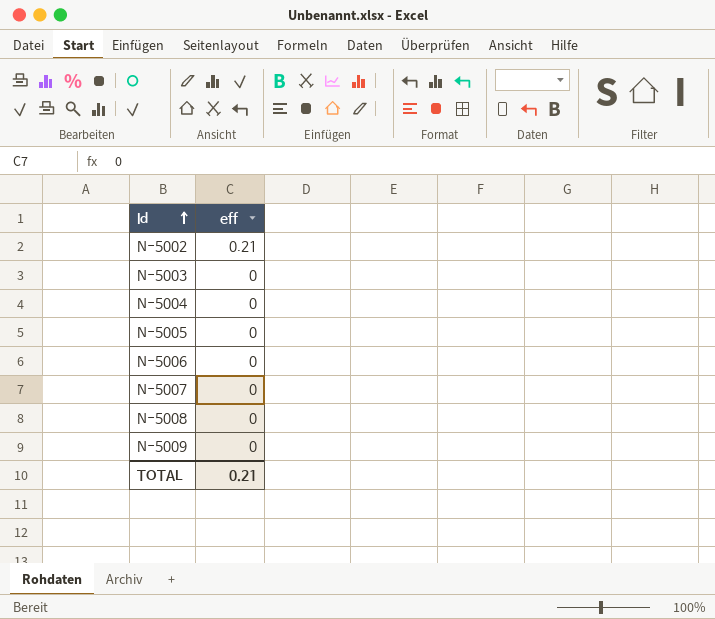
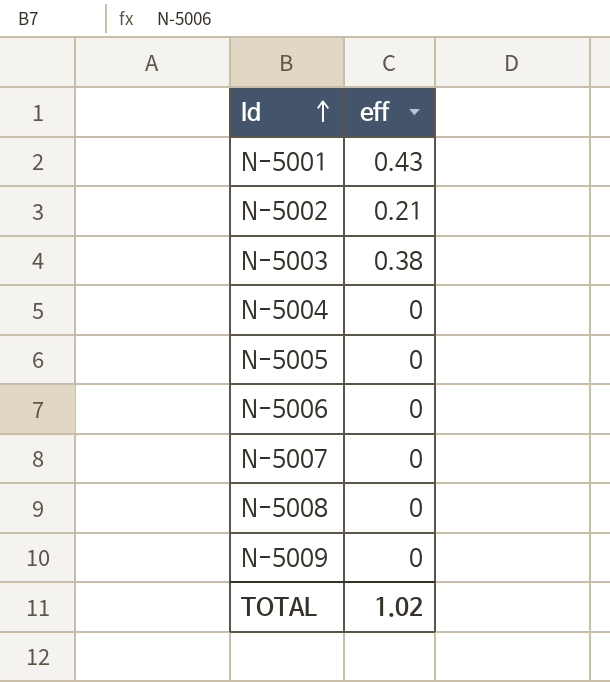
row N-5001: none -> 0.43
N-5003 | eff: 0 -> 0.38
TOTAL | eff: 0.21 -> 1.02

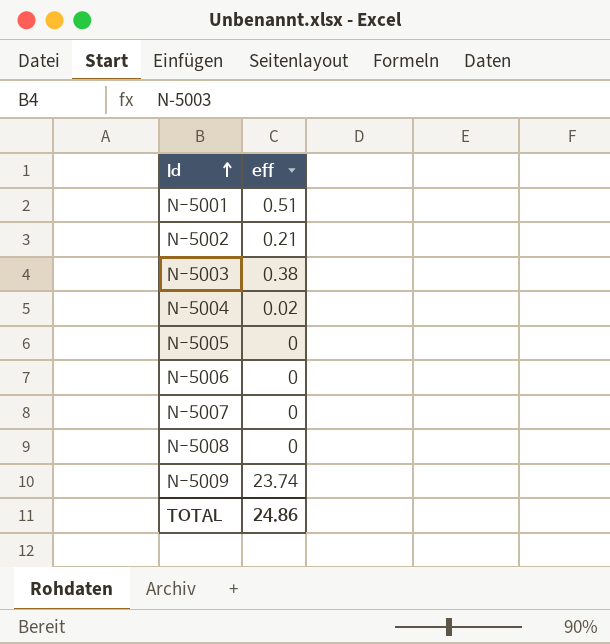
N-5001 | eff: 0.43 -> 0.51
N-5004 | eff: 0 -> 0.02
N-5009 | eff: 0 -> 23.74
TOTAL | eff: 1.02 -> 24.86

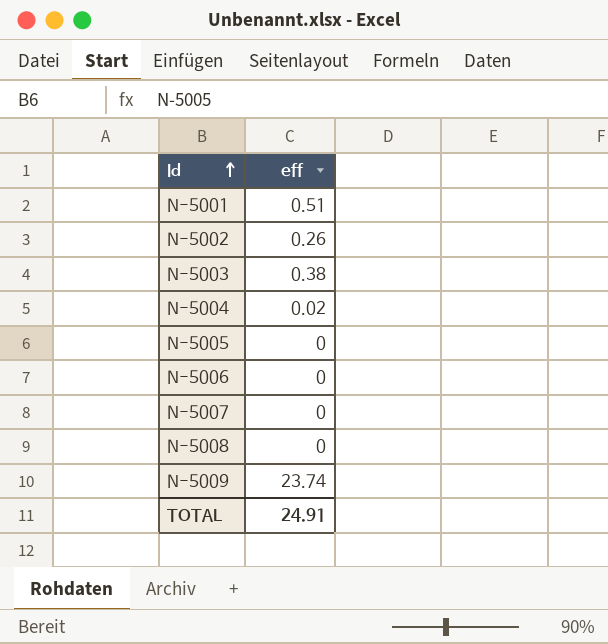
N-5002 | eff: 0.21 -> 0.26
TOTAL | eff: 24.86 -> 24.91

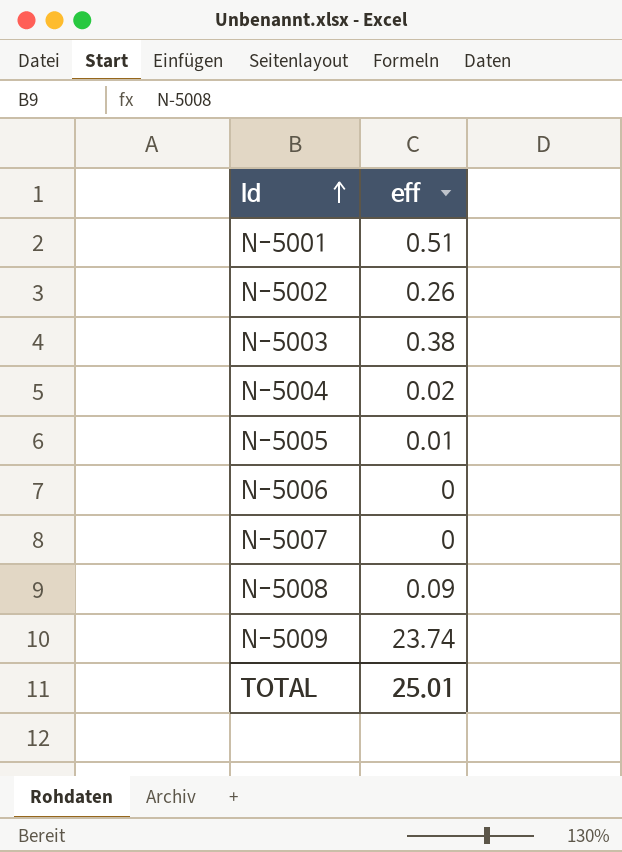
N-5005 | eff: 0 -> 0.01
N-5008 | eff: 0 -> 0.09
TOTAL | eff: 24.91 -> 25.01

